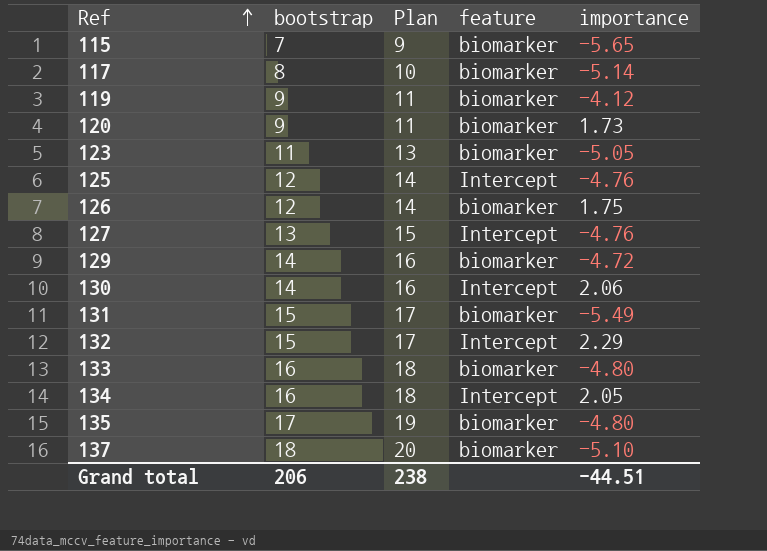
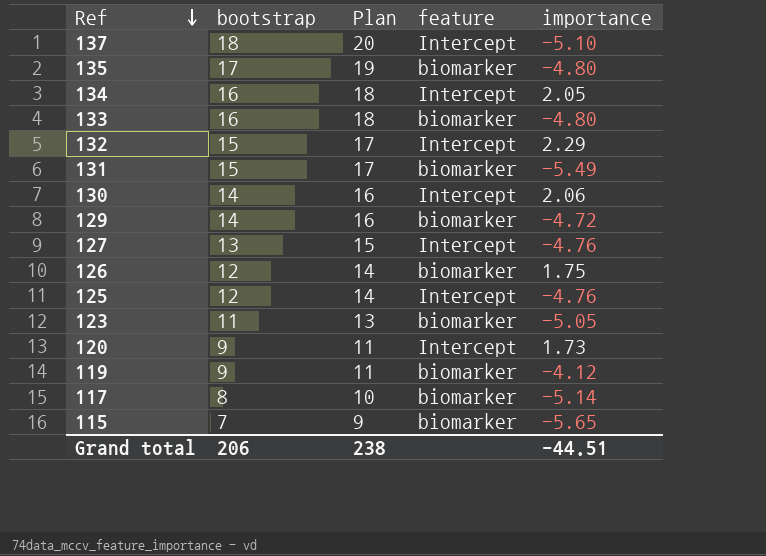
row order: Ref ascending -> Ref descending
137 | feature: biomarker -> Intercept
120 | feature: biomarker -> Intercept

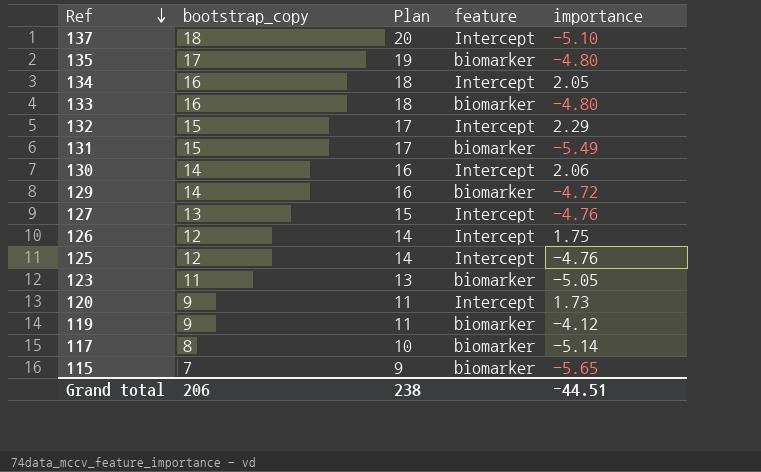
column name: bootstrap -> bootstrap_copy
126 | feature: biomarker -> Intercept

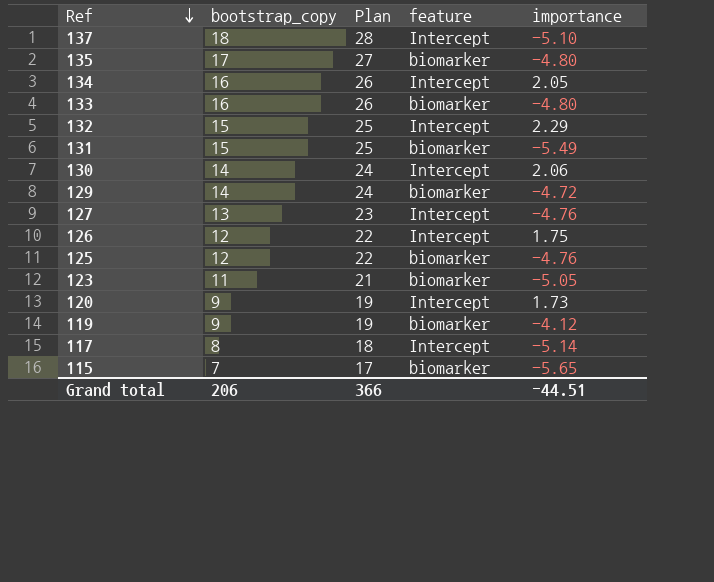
column Plan | formula: [bootstrap_copy] + 2 -> [bootstrap_copy] + 10
125 | feature: Intercept -> biomarker
117 | feature: biomarker -> Intercept
Grand total | Plan: 238 -> 366

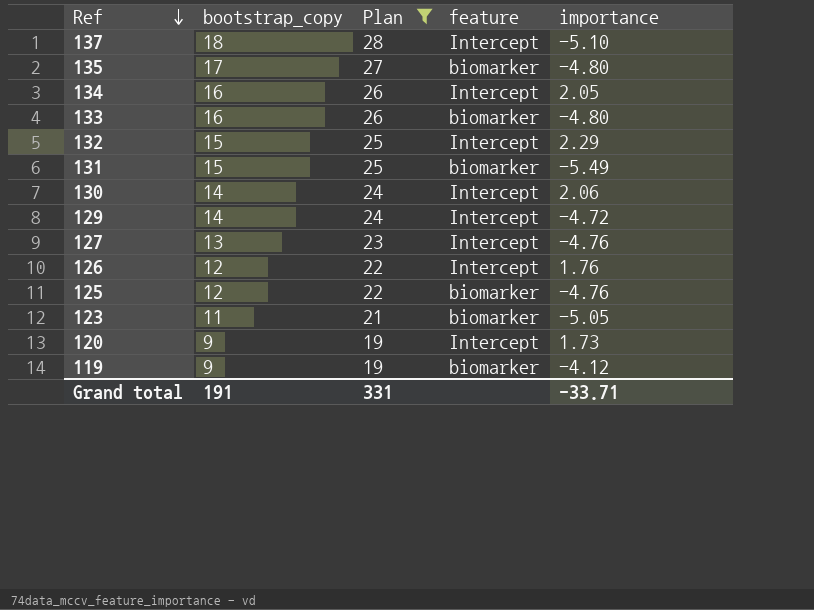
filter: none -> Plan >= 19
129 | feature: biomarker -> Intercept
126 | importance: 1.75 -> 1.76
Grand total | bootstrap_copy: 206 -> 191
Grand total | Plan: 366 -> 331
Grand total | importance: -44.51 -> -33.71

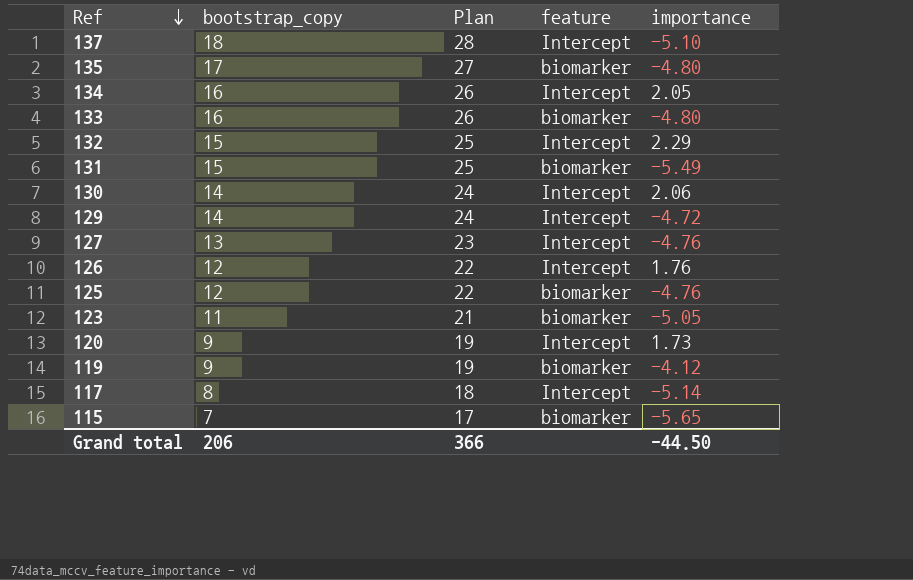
filter: Plan >= 19 -> none
Grand total | bootstrap_copy: 191 -> 206
Grand total | Plan: 331 -> 366
Grand total | importance: -33.71 -> -44.50

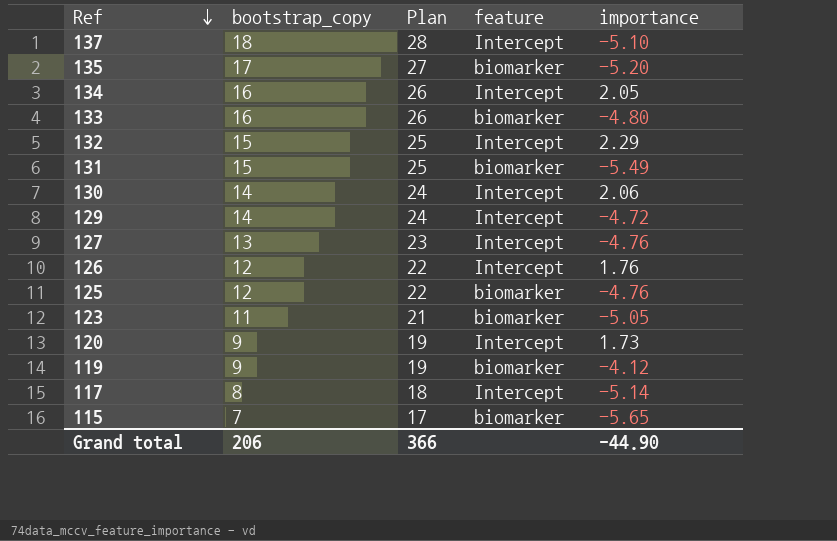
135 | importance: -4.80 -> -5.20
Grand total | importance: -44.50 -> -44.90

